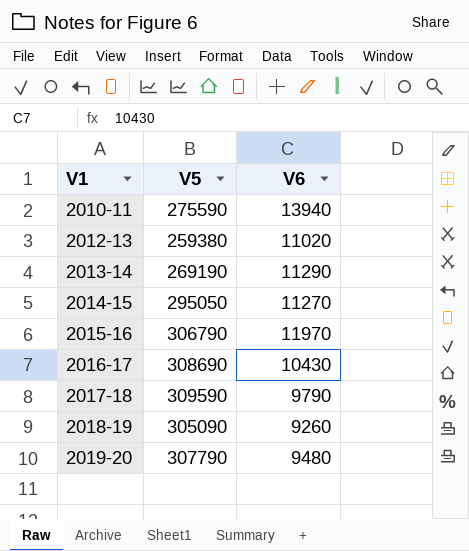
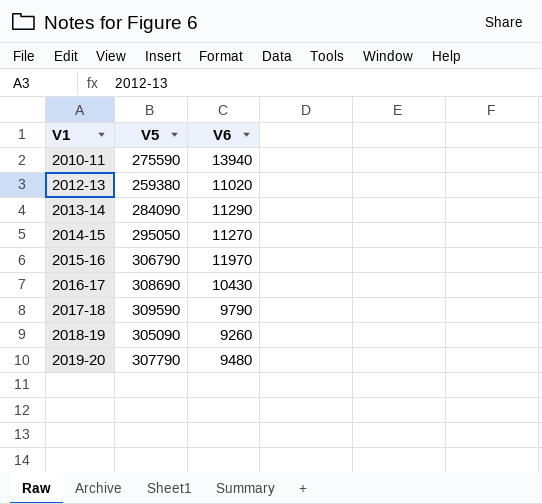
2013-14 | V5: 269190 -> 284090

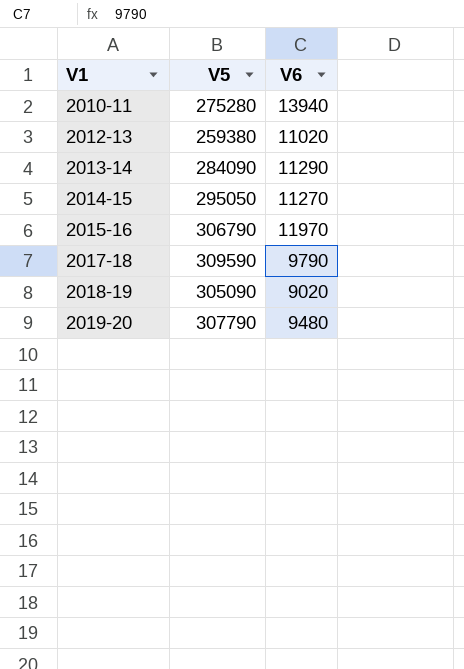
row 2016-17: 308690 | 10430 -> none
2010-11 | V5: 275590 -> 275280
2018-19 | V6: 9260 -> 9020

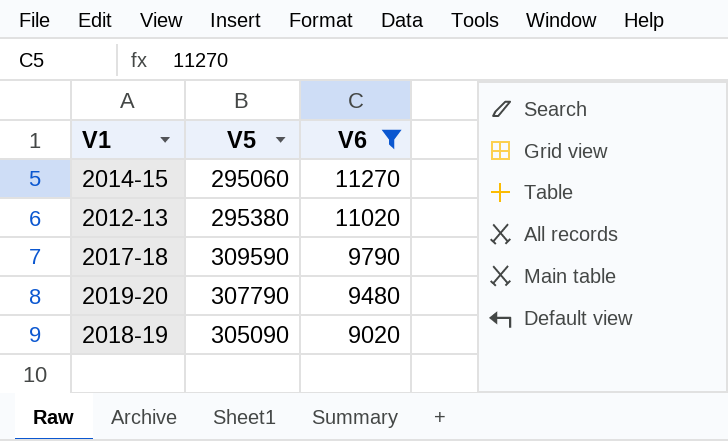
filter: none -> V6 <= 11270
row order: V1 ascending -> V6 descending
2014-15 | V5: 295050 -> 295060
2012-13 | V5: 259380 -> 295380

